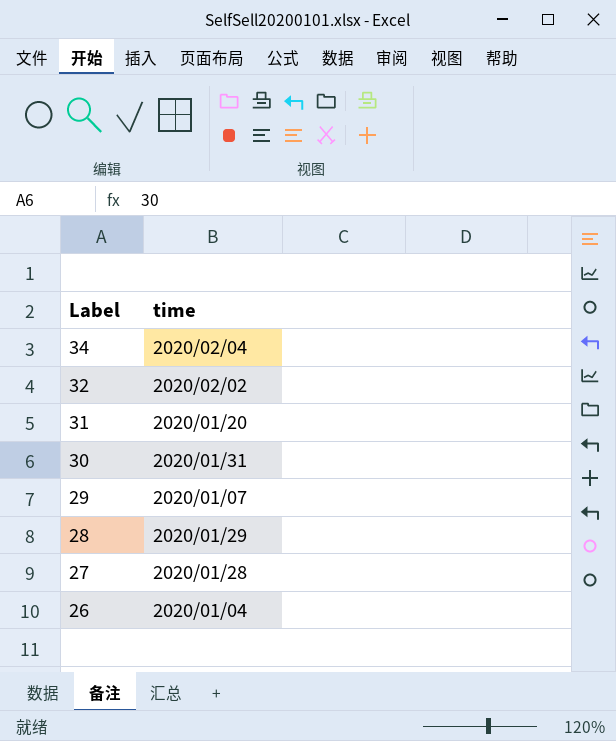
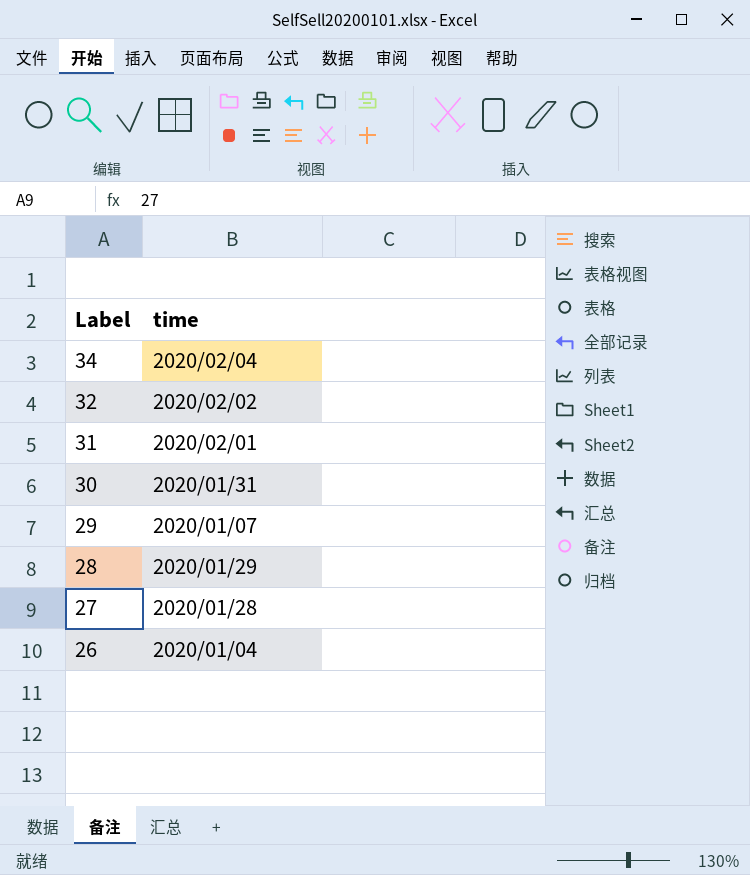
31 | time: 2020/01/20 -> 2020/02/01

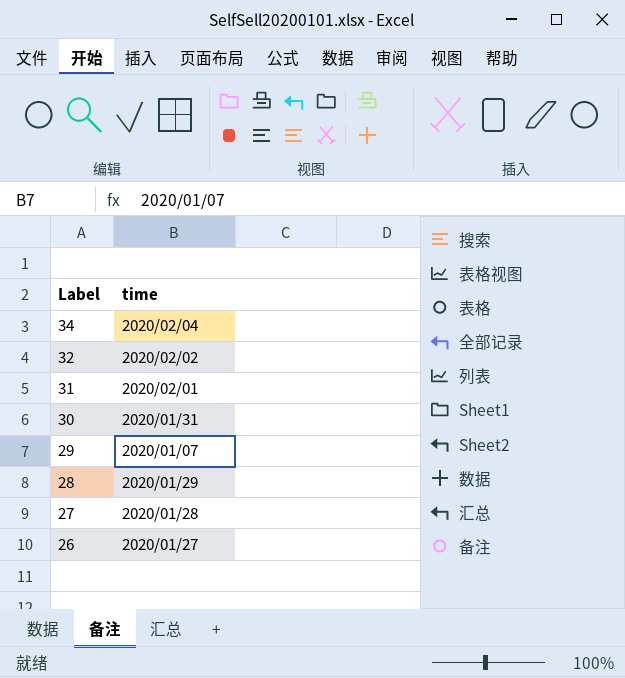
26 | time: 2020/01/04 -> 2020/01/27

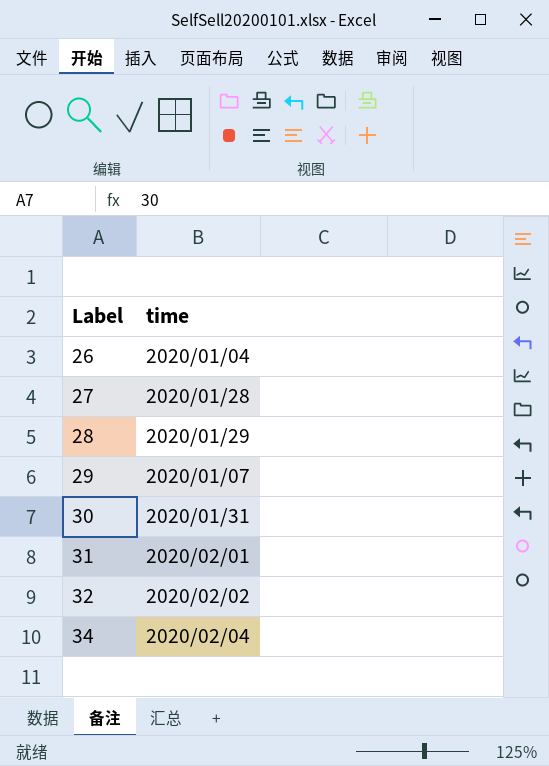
row order: Label descending -> Label ascending
26 | time: 2020/01/27 -> 2020/01/04

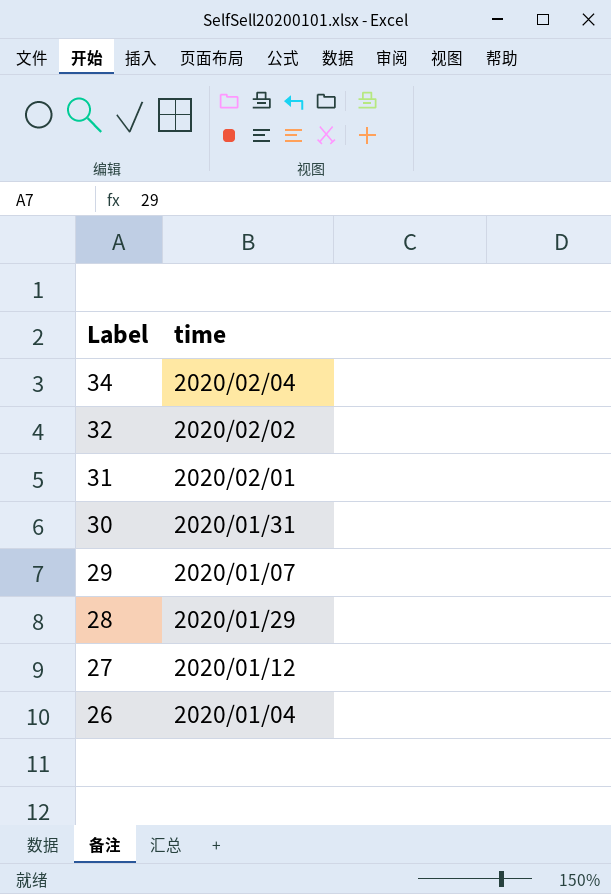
row order: Label ascending -> Label descending
27 | time: 2020/01/28 -> 2020/01/12

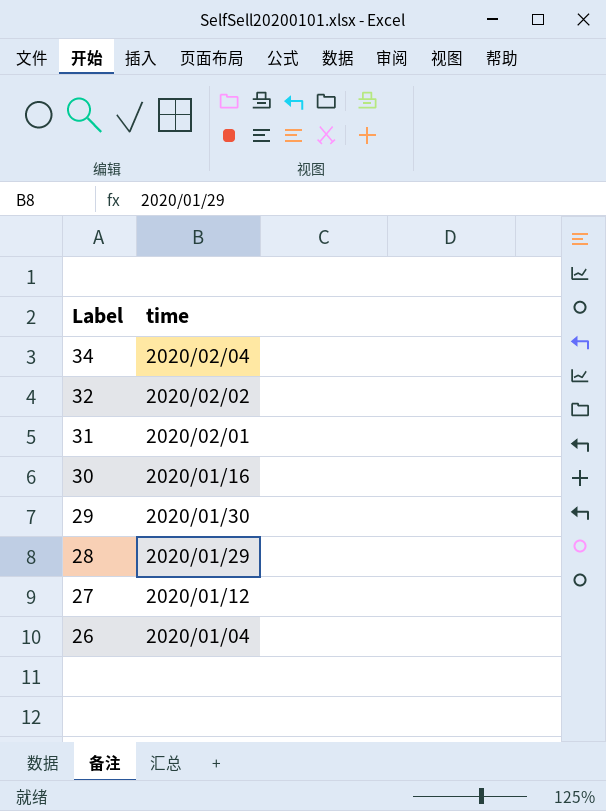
30 | time: 2020/01/31 -> 2020/01/16
29 | time: 2020/01/07 -> 2020/01/30

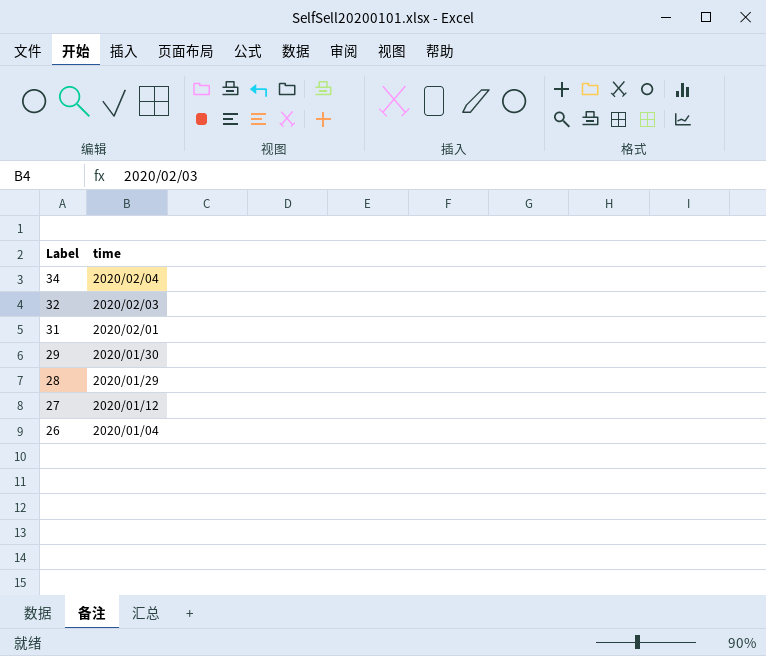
row 30: 2020/01/16 -> none
32 | time: 2020/02/02 -> 2020/02/03

